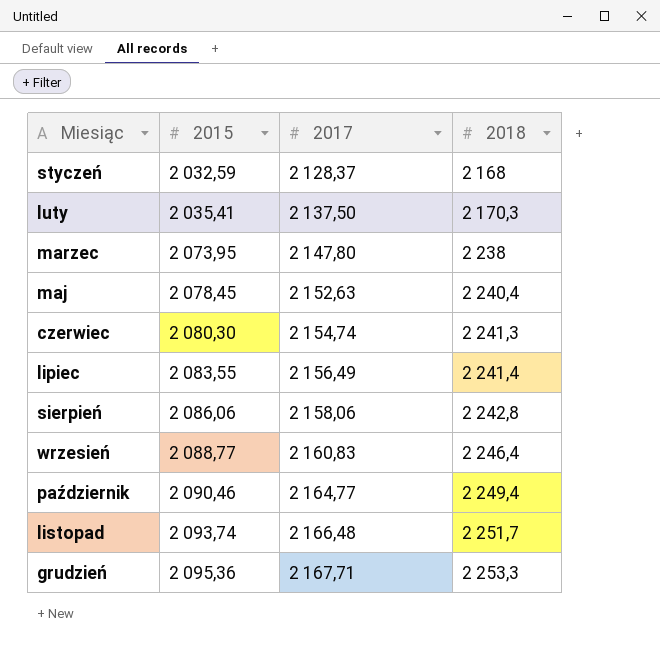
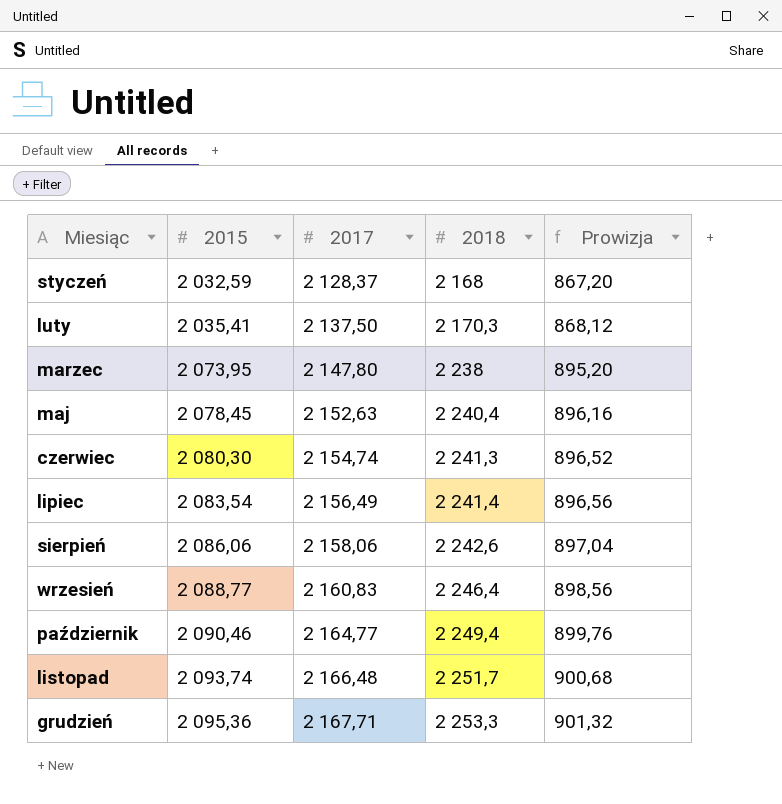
column Prowizja | formula: none -> [2018] * 0,4
lipiec | 2015: 2 083,55 -> 2 083,54
sierpień | 2018: 2 242,8 -> 2 242,6

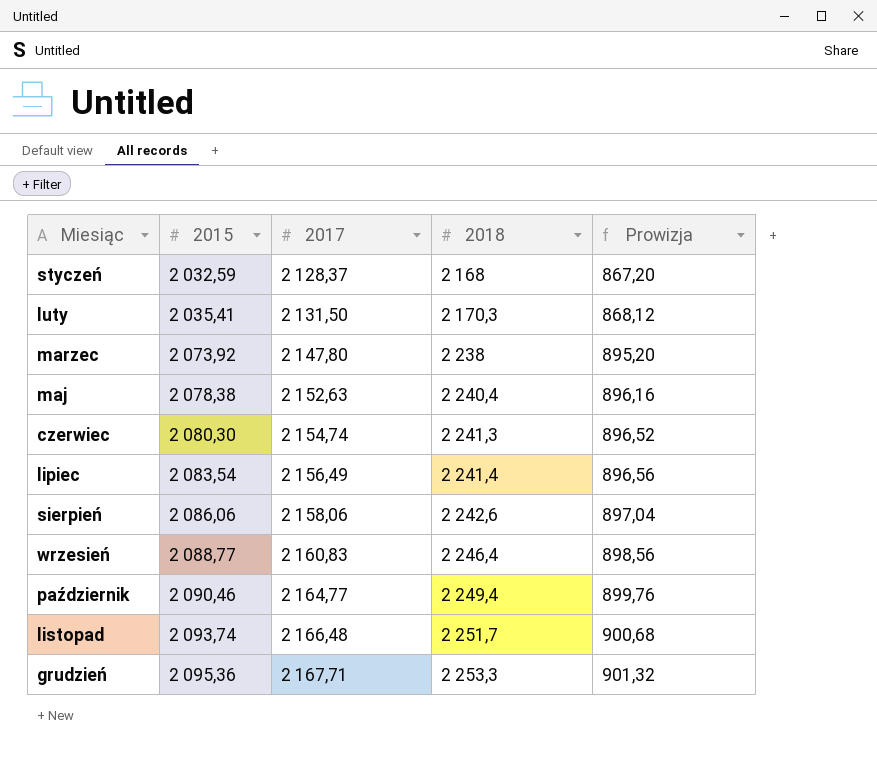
luty | 2017: 2 137,50 -> 2 131,50
marzec | 2015: 2 073,95 -> 2 073,92
maj | 2015: 2 078,45 -> 2 078,38

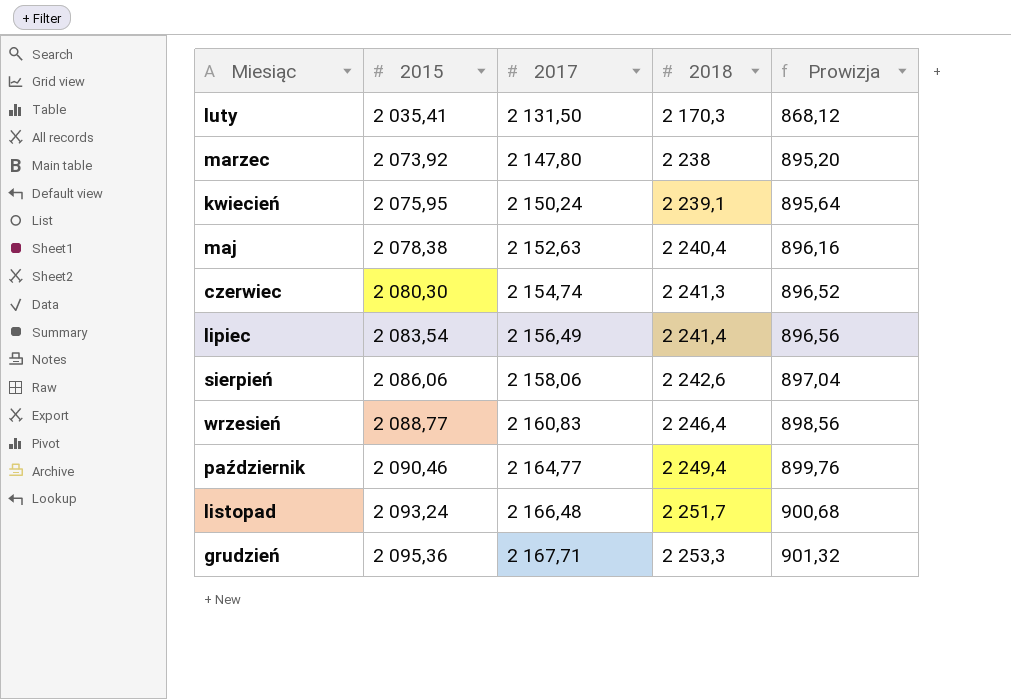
row styczeń: 2 032,59 | 2 128,37 | 2 168 | 867,20 -> none
row kwiecień: none -> 2 075,95 | 2 150,24 | 2 239,1 | 895,64
listopad | 2015: 2 093,74 -> 2 093,24

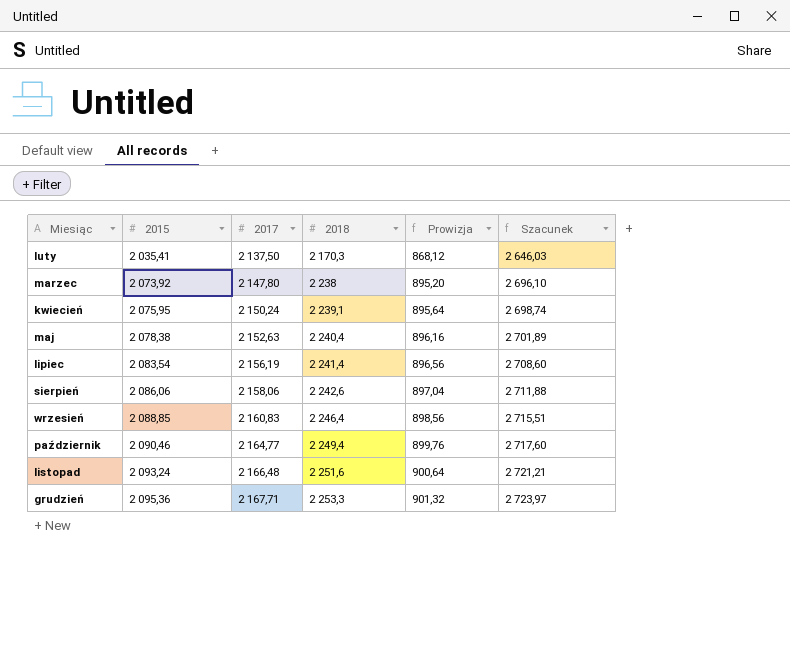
column Szacunek | formula: none -> [2015] * 1,3
row czerwiec: 2 080,30 | 2 154,74 | 2 241,3 | 896,52 -> none
luty | 2017: 2 131,50 -> 2 137,50
lipiec | 2017: 2 156,49 -> 2 156,19
wrzesień | 2015: 2 088,77 -> 2 088,85
listopad | 2018: 2 251,7 -> 2 251,6
listopad | Prowizja: 900,68 -> 900,64

